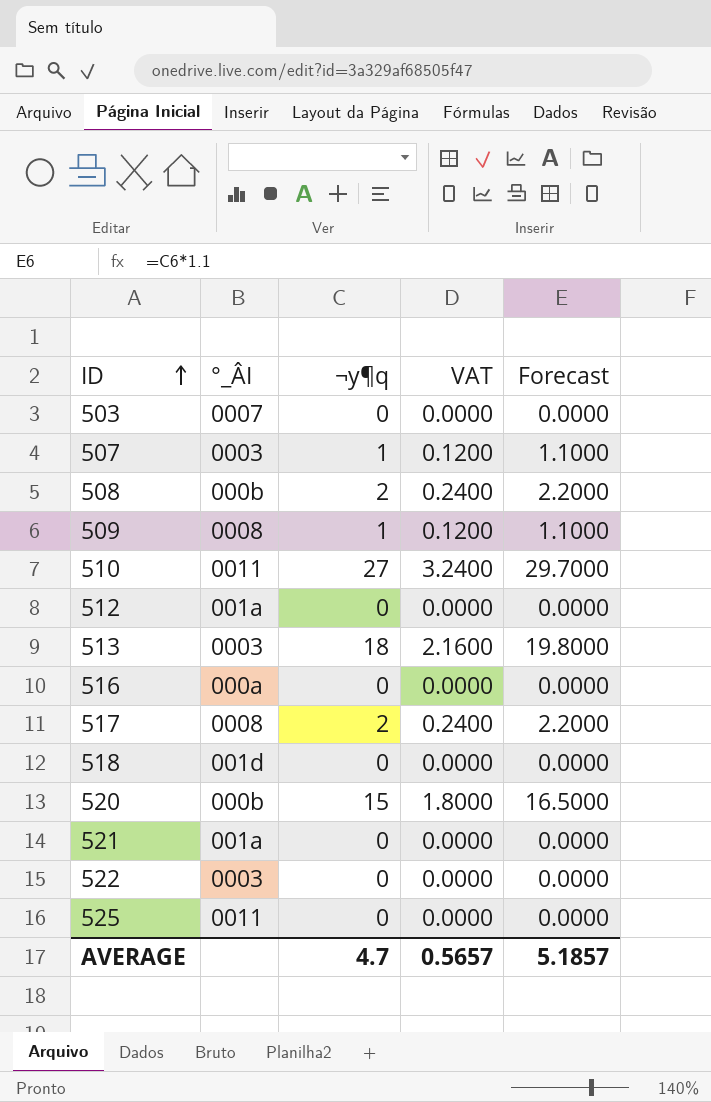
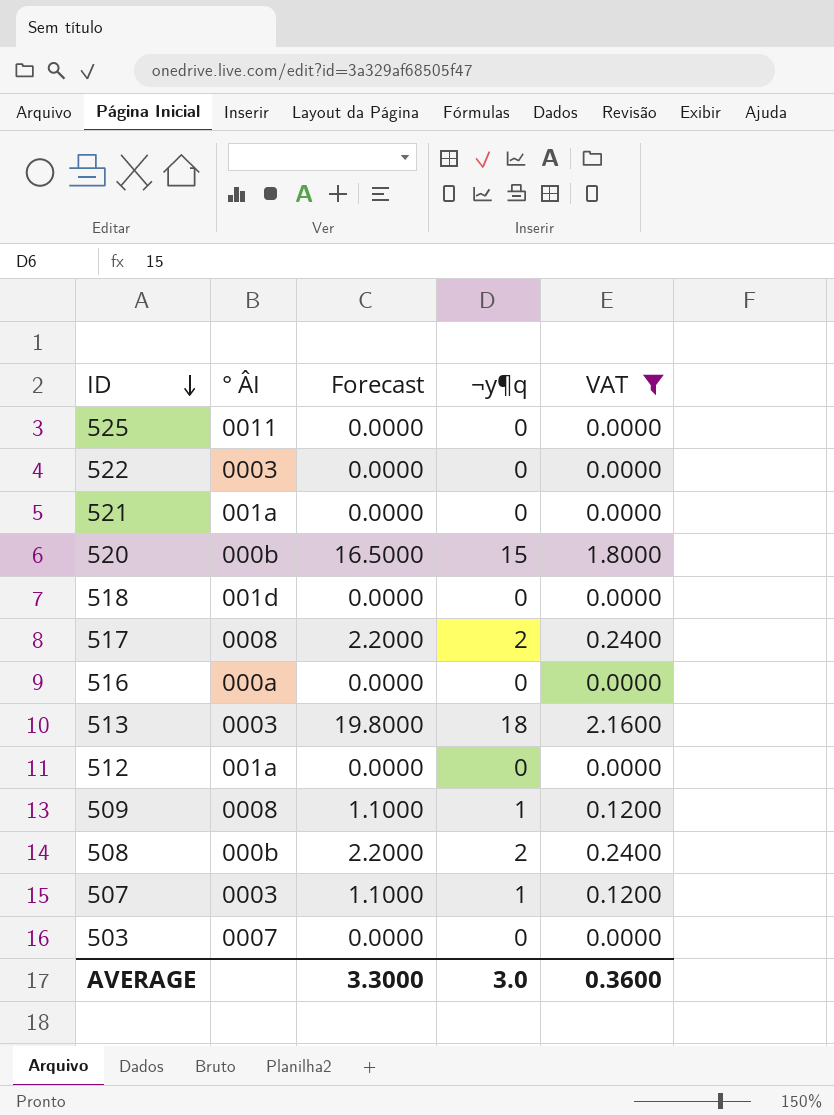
filter: none -> VAT != 3.2400
row order: ID ascending -> ID descending
column name: °_ÂI -> ° ÂI
column Forecast | position: 5 -> 3
AVERAGE | Forecast: 5.1857 -> 3.3000
AVERAGE | ¬y¶q: 4.7 -> 3.0
AVERAGE | VAT: 0.5657 -> 0.3600

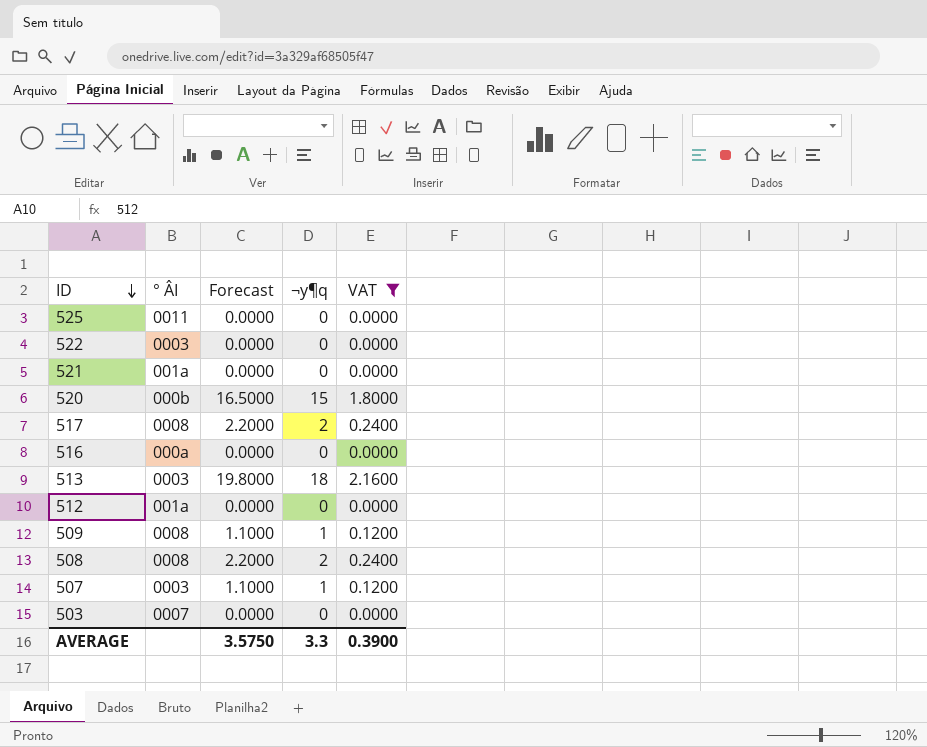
row 518: 001d | 0.0000 | 0 | 0.0000 -> none
508 | ° ÂI: 000b -> 0008
AVERAGE | Forecast: 3.3000 -> 3.5750
AVERAGE | ¬y¶q: 3.0 -> 3.3
AVERAGE | VAT: 0.3600 -> 0.3900

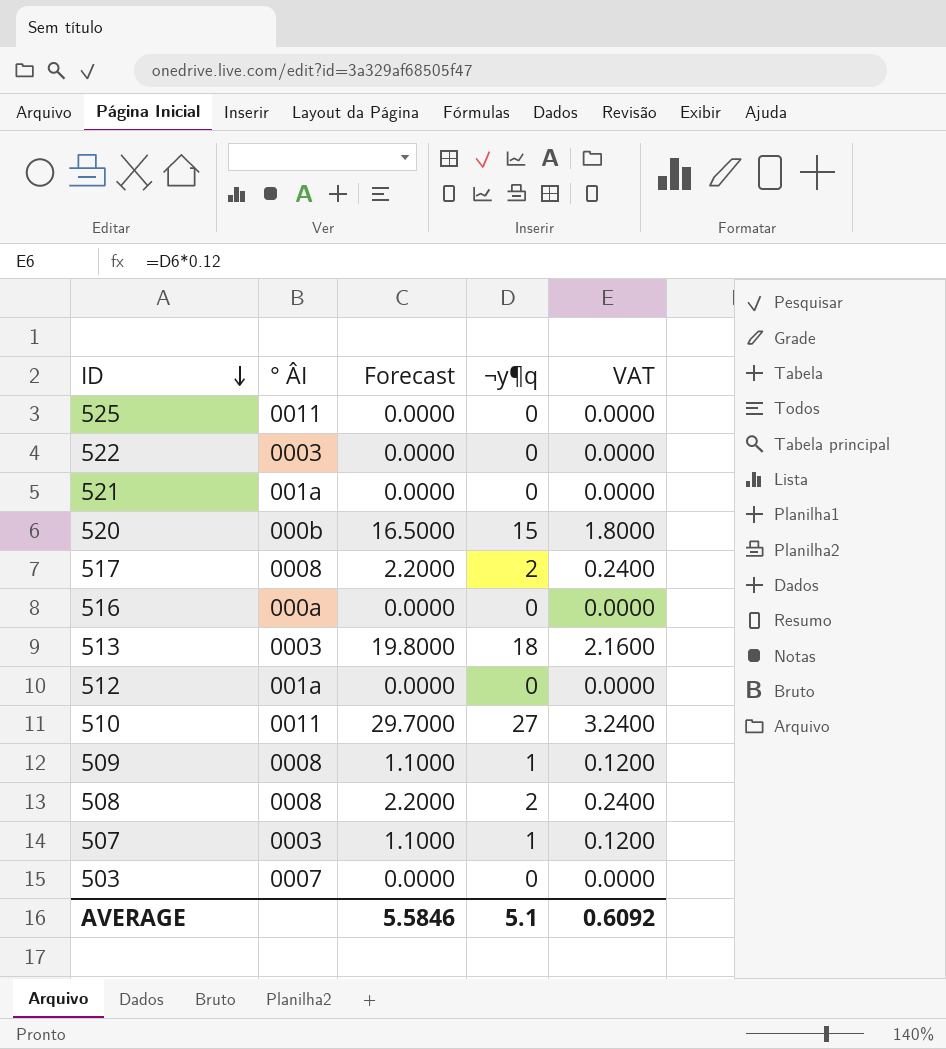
filter: VAT != 3.2400 -> none
AVERAGE | Forecast: 3.5750 -> 5.5846
AVERAGE | ¬y¶q: 3.3 -> 5.1
AVERAGE | VAT: 0.3900 -> 0.6092

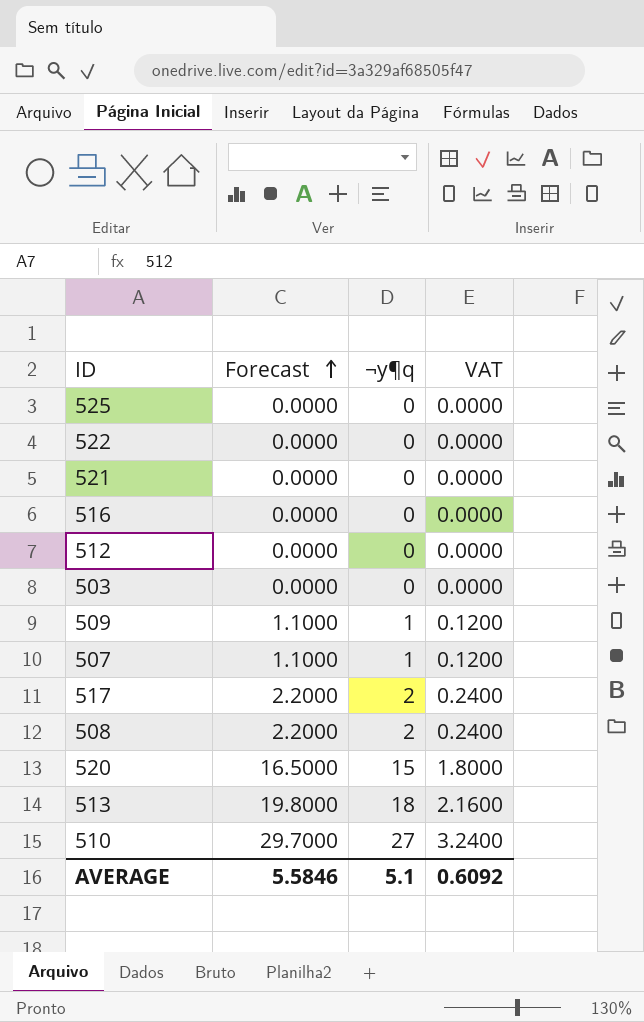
row order: ID descending -> Forecast ascending
column ° ÂI | position: 2 -> none

